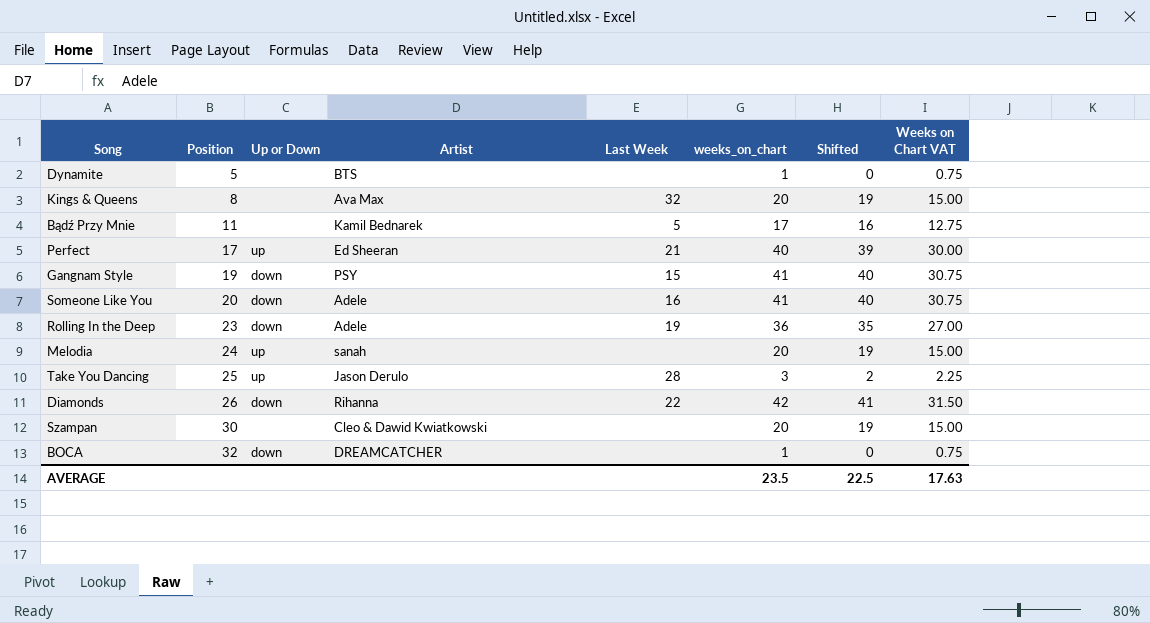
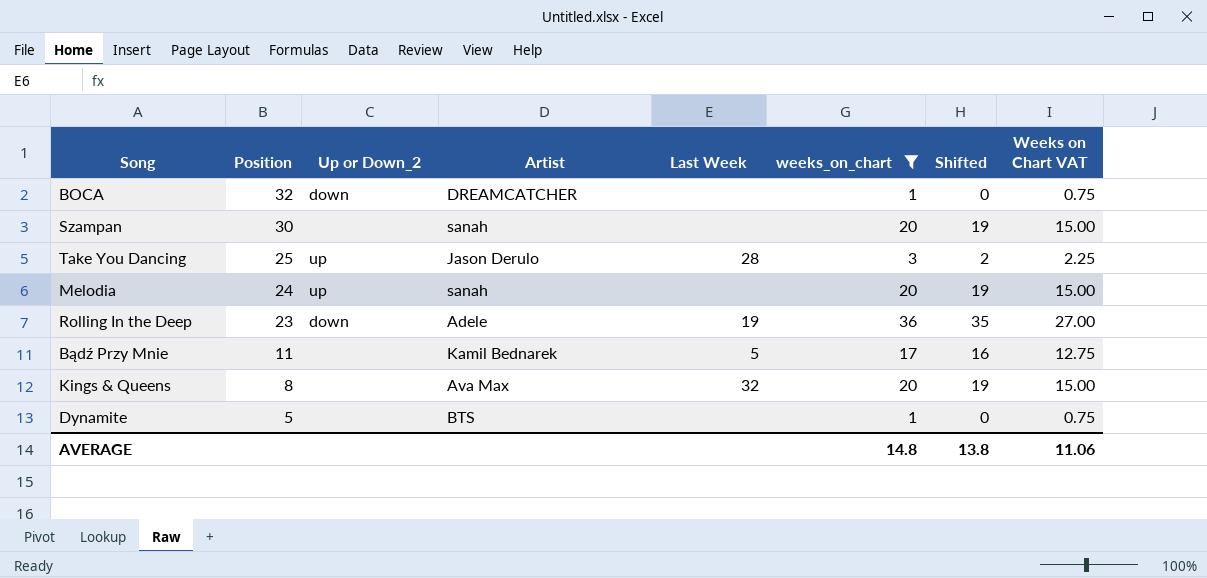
filter: none -> weeks_on_chart <= 36
row order: Position ascending -> Position descending
column name: Up or Down -> Up or Down_2
Szampan | Artist: Cleo & Dawid Kwiatkowski -> sanah
AVERAGE | weeks_on_chart: 23.5 -> 14.8
AVERAGE | Shifted: 22.5 -> 13.8
AVERAGE | Weeks on Chart VAT: 17.63 -> 11.06

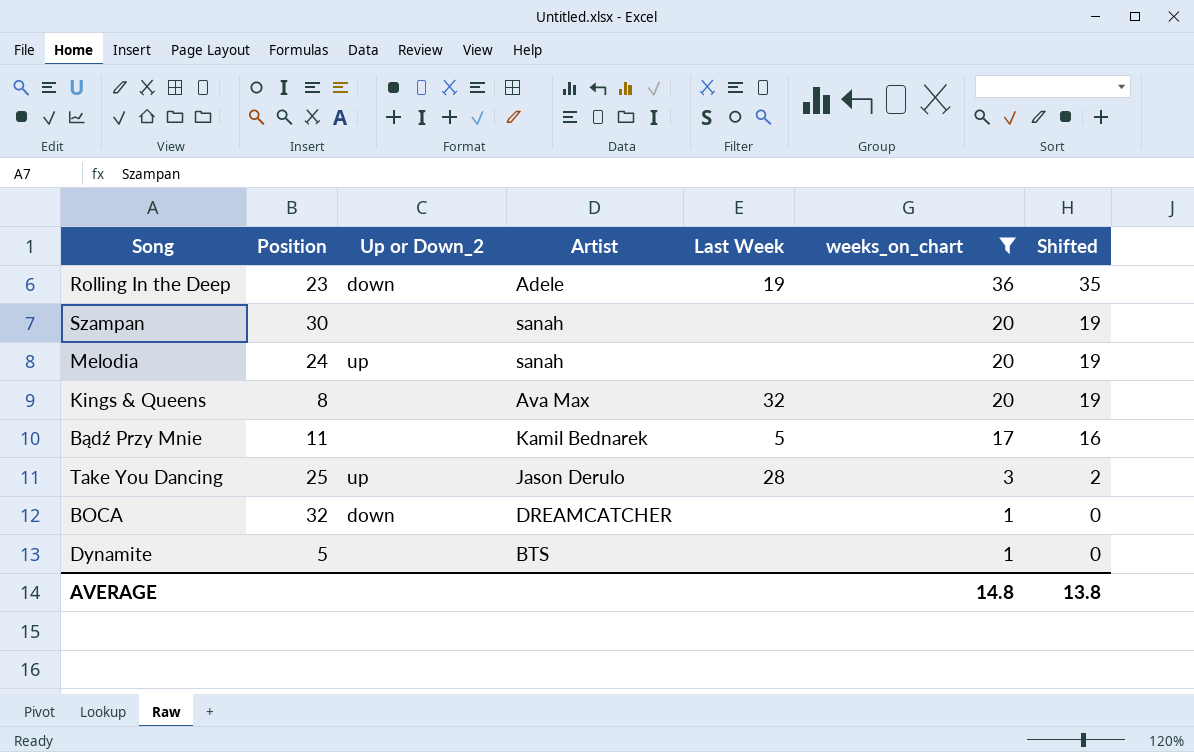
row order: Position descending -> weeks_on_chart descending
column Weeks on Chart VAT | formula: [weeks_on_chart] * 0.75 -> none

